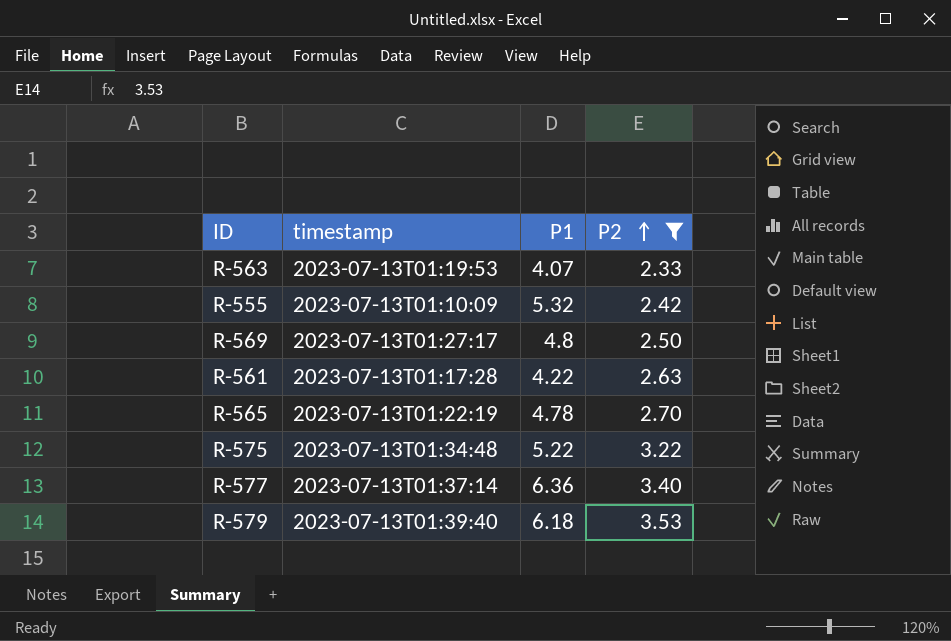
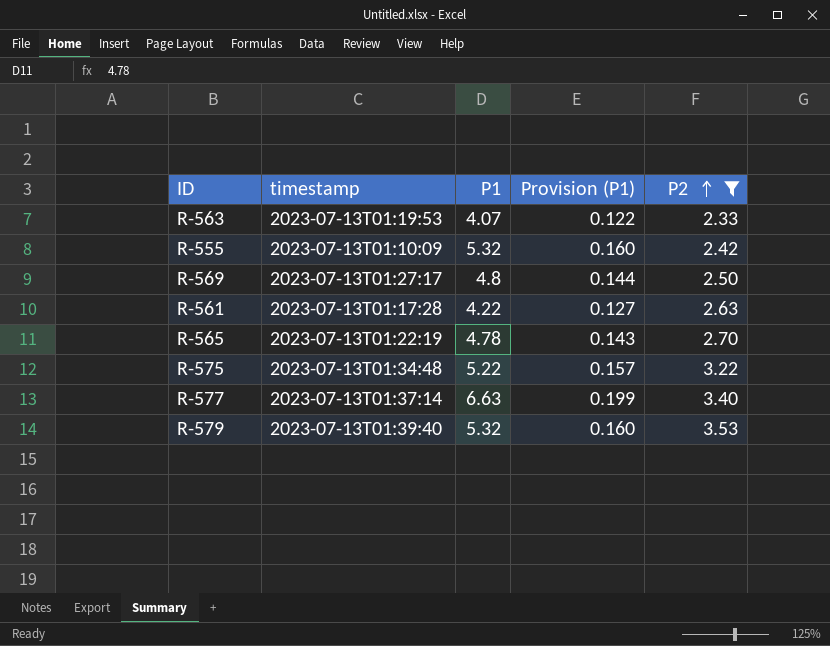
column Provision (P1) | formula: none -> [P1] * 0.03
R-577 | P1: 6.36 -> 6.63
R-579 | P1: 6.18 -> 5.32

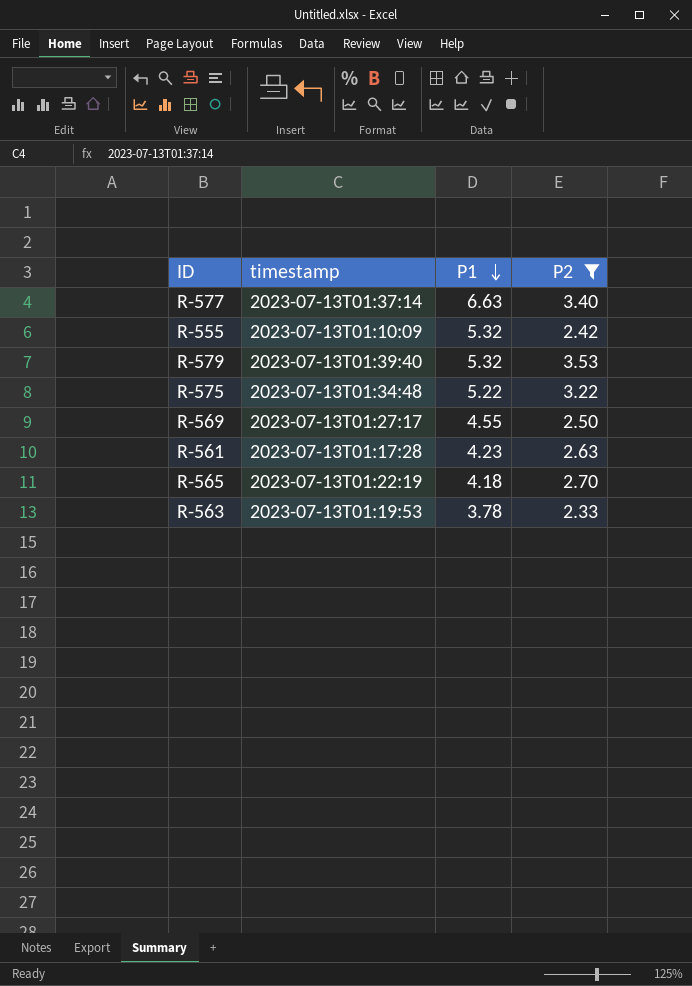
row order: P2 ascending -> P1 descending
column Provision (P1) | formula: [P1] * 0.03 -> none
R-569 | P1: 4.8 -> 4.55
R-561 | P1: 4.22 -> 4.23
R-565 | P1: 4.78 -> 4.18
R-563 | P1: 4.07 -> 3.78

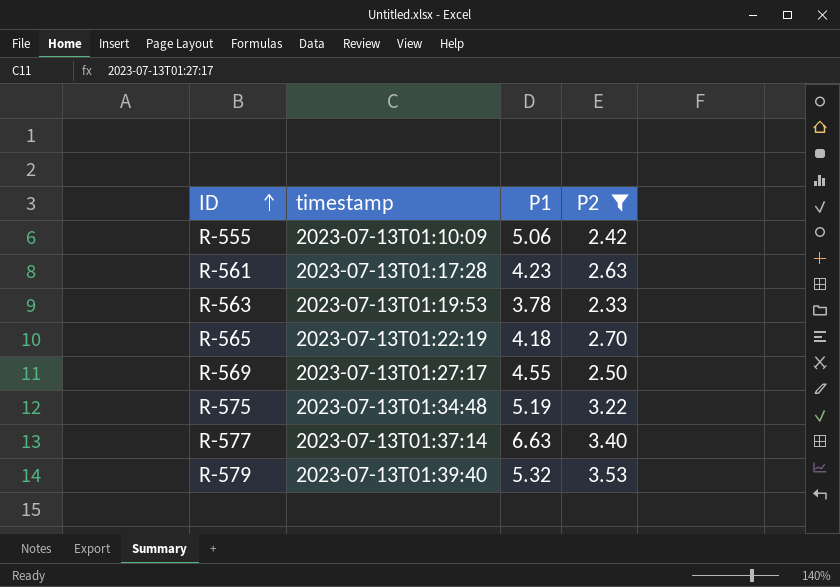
row order: P1 descending -> ID ascending
R-555 | P1: 5.32 -> 5.06
R-575 | P1: 5.22 -> 5.19

